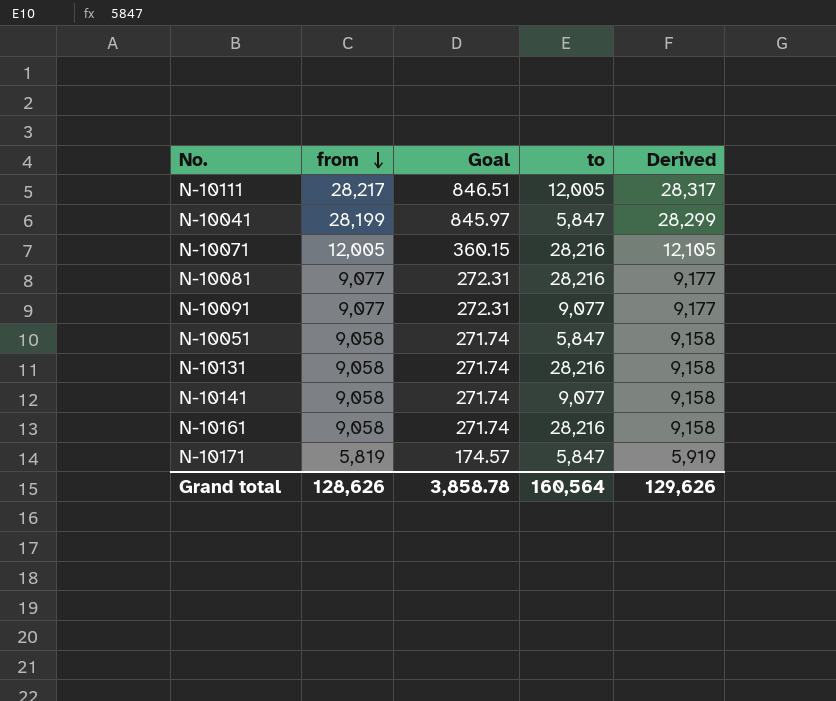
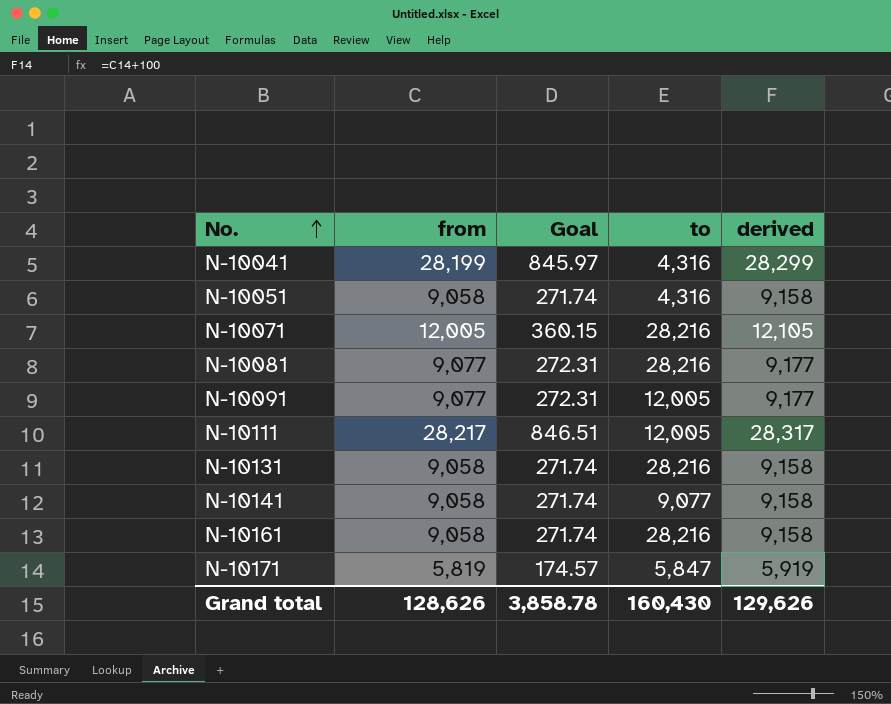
row order: from descending -> No. ascending
column name: Derived -> derived
N-10041 | to: 5,847 -> 4,316
N-10051 | to: 5,847 -> 4,316
N-10091 | to: 9,077 -> 12,005
Grand total | to: 160,564 -> 160,430

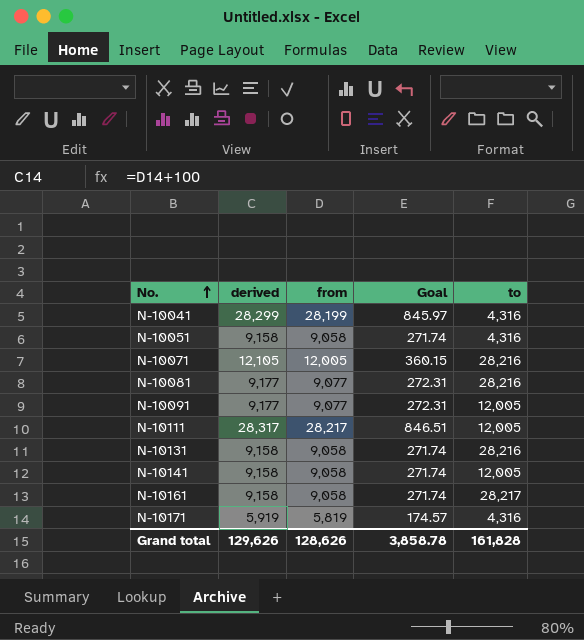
column derived | position: 5 -> 2
N-10141 | to: 9,077 -> 12,005
N-10161 | to: 28,216 -> 28,217
N-10171 | to: 5,847 -> 4,316
Grand total | to: 160,430 -> 161,828

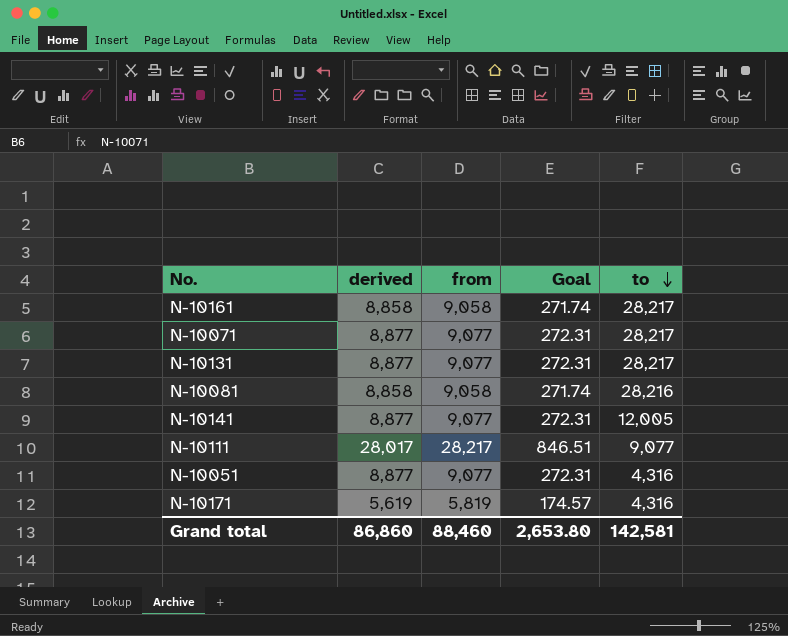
row order: No. ascending -> to descending
column derived | formula: [from] + 100 -> [from] - 200
row N-10041: 28,299 | 28,199 | 845.97 | 4,316 -> none
row N-10091: 9,177 | 9,077 | 272.31 | 12,005 -> none
N-10071 | from: 12,005 -> 9,077
N-10071 | Goal: 360.15 -> 272.31
N-10071 | to: 28,216 -> 28,217
N-10131 | from: 9,058 -> 9,077
N-10131 | Goal: 271.74 -> 272.31
N-10131 | to: 28,216 -> 28,217
N-10081 | from: 9,077 -> 9,058
N-10081 | Goal: 272.31 -> 271.74
N-10141 | from: 9,058 -> 9,077
N-10141 | Goal: 271.74 -> 272.31
N-10111 | to: 12,005 -> 9,077
N-10051 | from: 9,058 -> 9,077
N-10051 | Goal: 271.74 -> 272.31
Grand total | derived: 129,626 -> 86,860
Grand total | from: 128,626 -> 88,460
Grand total | Goal: 3,858.78 -> 2,653.80
Grand total | to: 161,828 -> 142,581

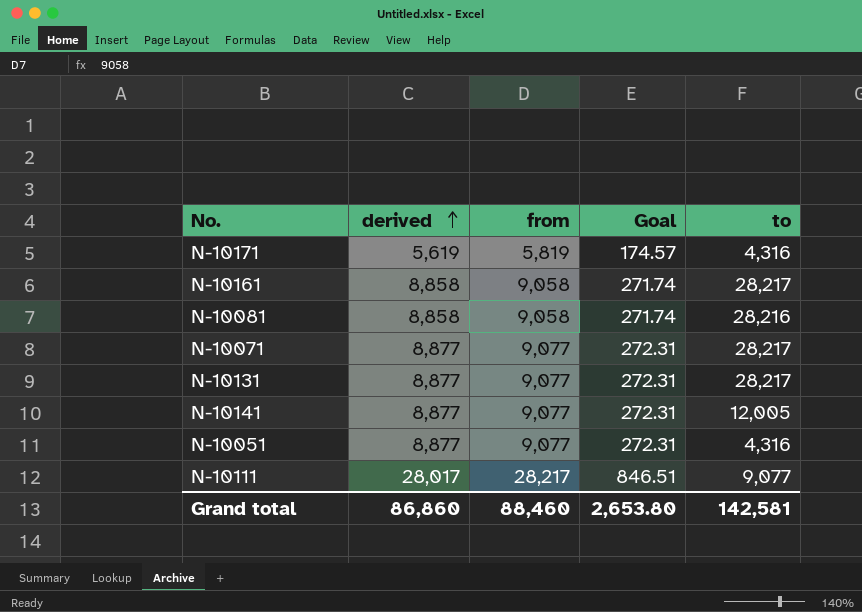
row order: to descending -> derived ascending

